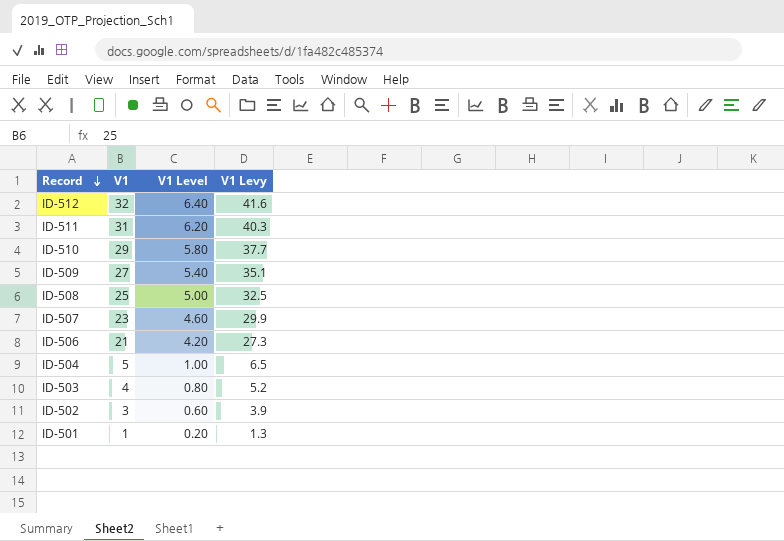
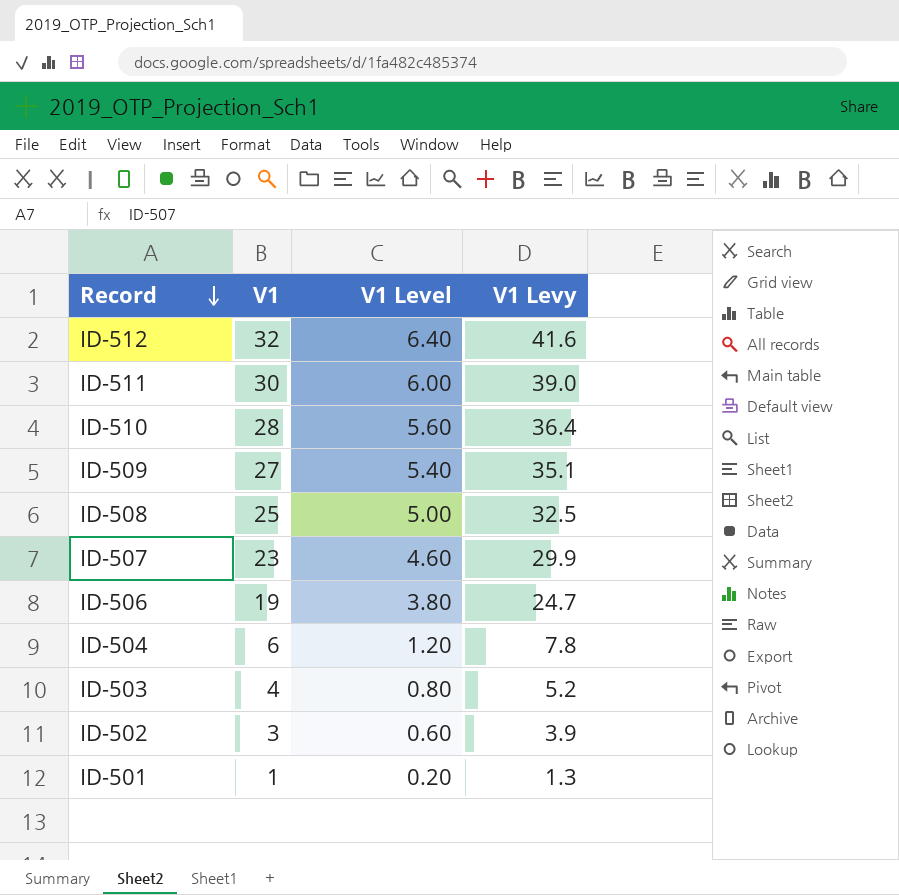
ID-511 | V1: 31 -> 30
ID-511 | V1 Level: 6.20 -> 6.00
ID-511 | V1 Levy: 40.3 -> 39.0
ID-510 | V1: 29 -> 28
ID-510 | V1 Level: 5.80 -> 5.60
ID-510 | V1 Levy: 37.7 -> 36.4
ID-506 | V1: 21 -> 19
ID-506 | V1 Level: 4.20 -> 3.80
ID-506 | V1 Levy: 27.3 -> 24.7
ID-504 | V1: 5 -> 6
ID-504 | V1 Level: 1.00 -> 1.20
ID-504 | V1 Levy: 6.5 -> 7.8

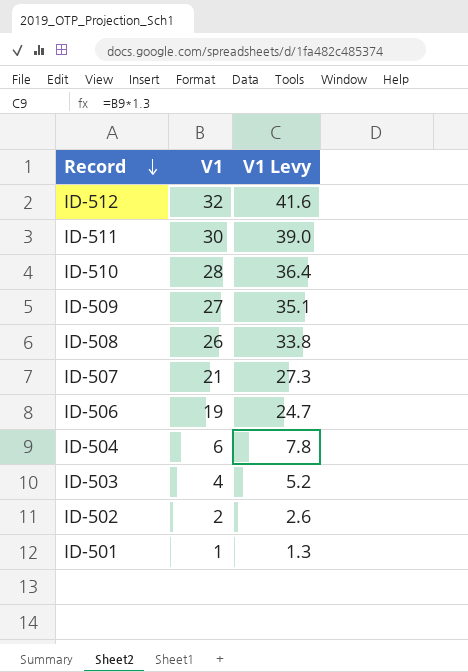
column V1 Level | formula: [V1] * 0.2 -> none
ID-508 | V1: 25 -> 26
ID-508 | V1 Levy: 32.5 -> 33.8
ID-507 | V1: 23 -> 21
ID-507 | V1 Levy: 29.9 -> 27.3
ID-502 | V1: 3 -> 2
ID-502 | V1 Levy: 3.9 -> 2.6

